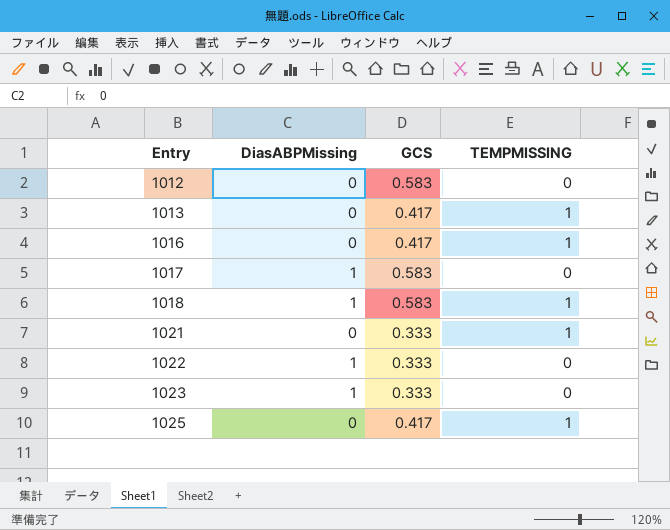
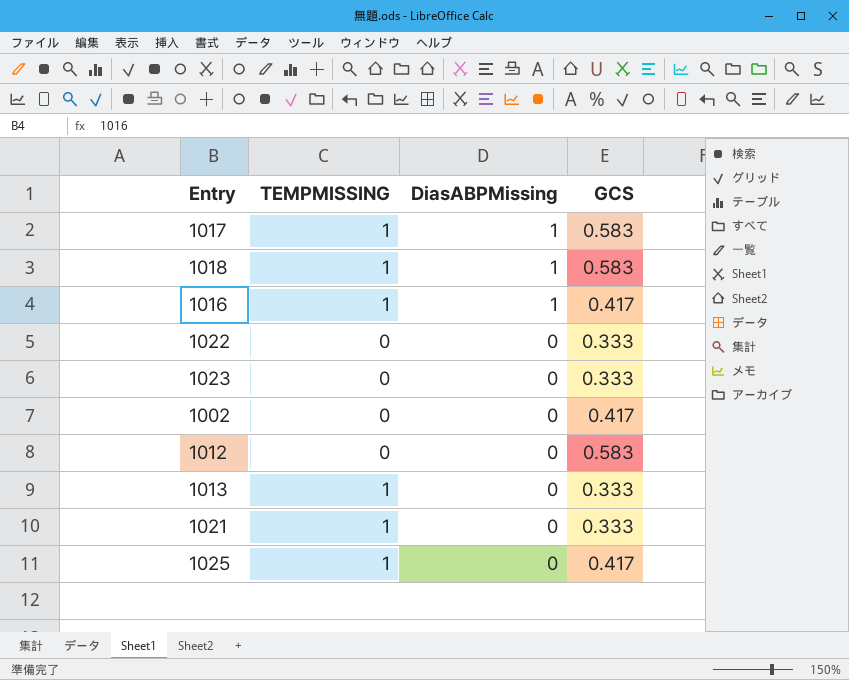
row order: Entry ascending -> DiasABPMissing descending
column TEMPMISSING | position: 4 -> 2
1017 | TEMPMISSING: 0 -> 1
1016 | DiasABPMissing: 0 -> 1
1022 | DiasABPMissing: 1 -> 0
1023 | DiasABPMissing: 1 -> 0
row 1002: none -> 0 | 0 | 0.417
1013 | GCS: 0.417 -> 0.333

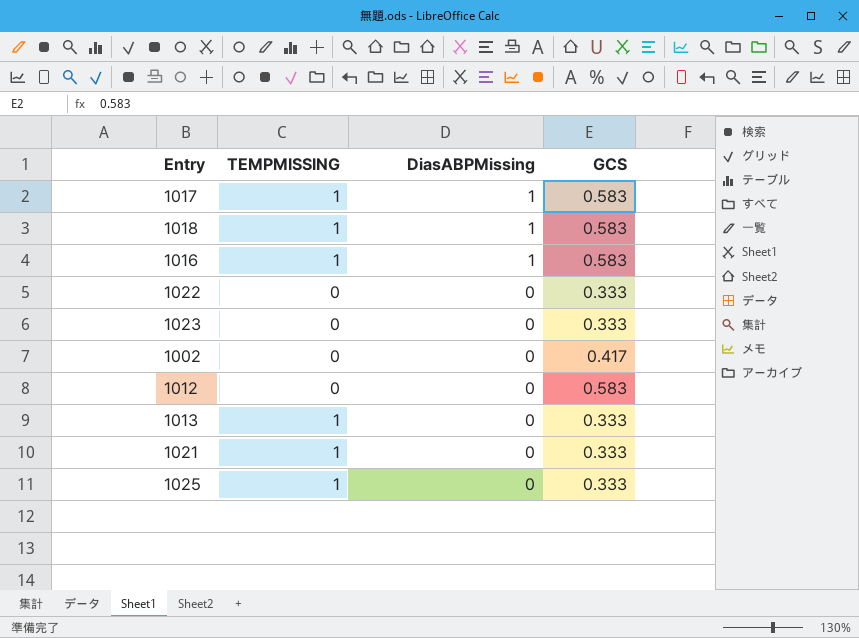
1016 | GCS: 0.417 -> 0.583
1025 | GCS: 0.417 -> 0.333

